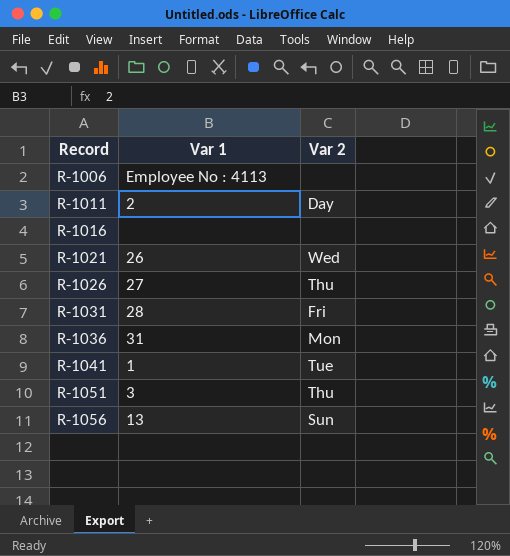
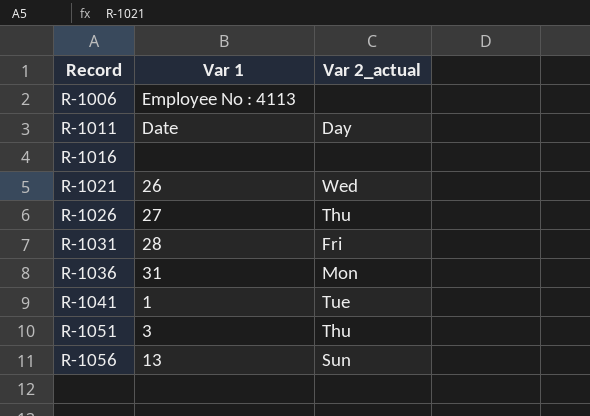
column name: Var 2 -> Var 2_actual
R-1011 | Var 1: 2 -> Date

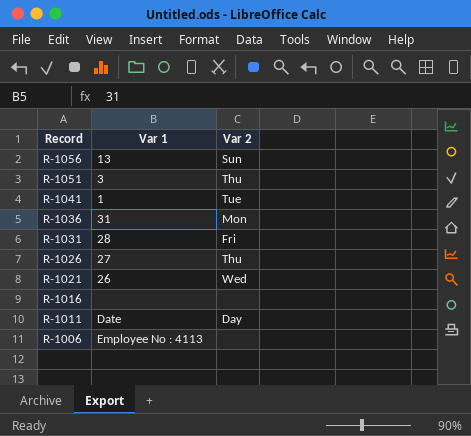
row order: Record ascending -> Record descending
column name: Var 2_actual -> Var 2

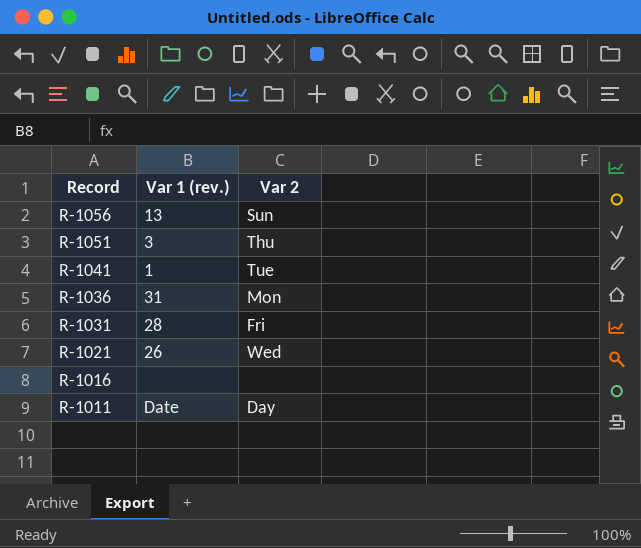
column name: Var 1 -> Var 1 (rev.)
row R-1026: 27 | Thu -> none
row R-1006: Employee No : 4113 | none -> none

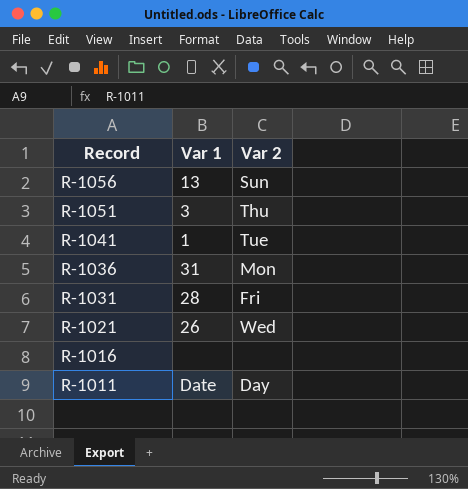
column name: Var 1 (rev.) -> Var 1

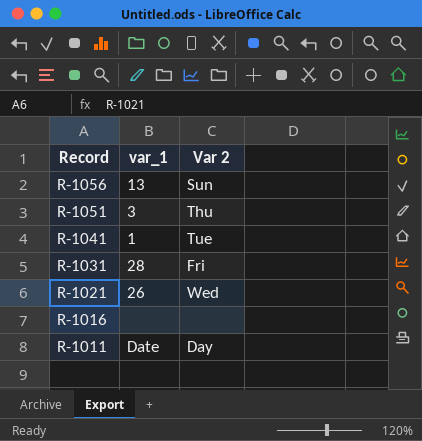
column name: Var 1 -> var_1
row R-1036: 31 | Mon -> none

